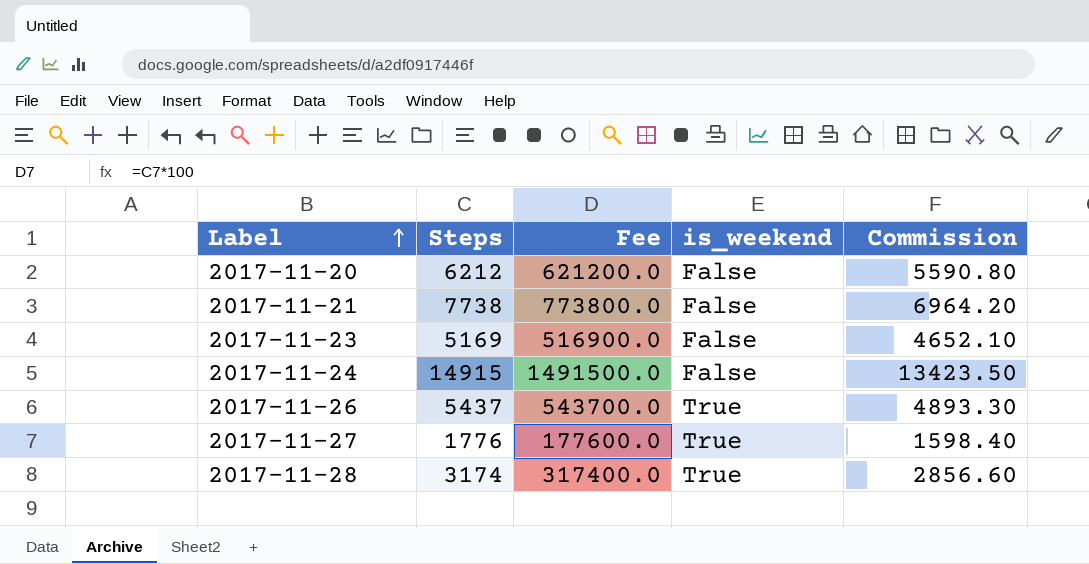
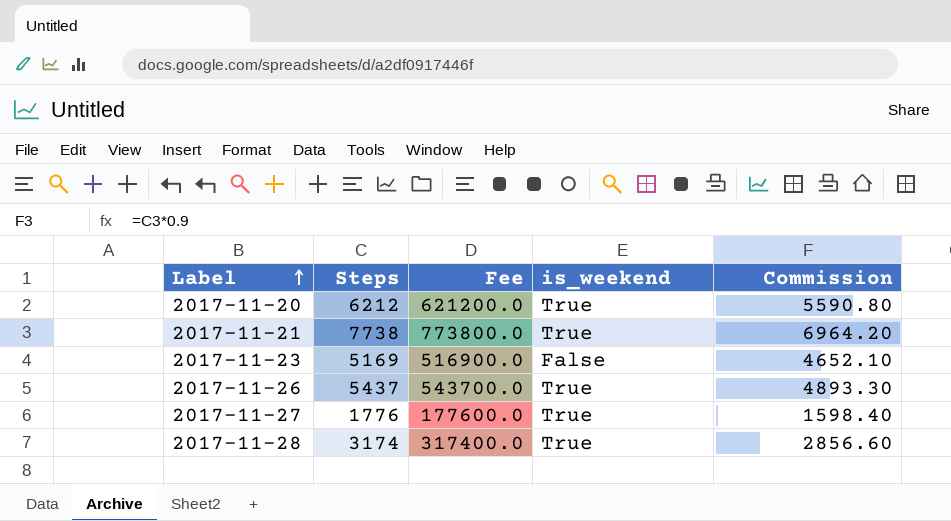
row 2017-11-24: 14915 | 1491500.0 | False | 13423.50 -> none
2017-11-20 | is_weekend: False -> True
2017-11-21 | is_weekend: False -> True

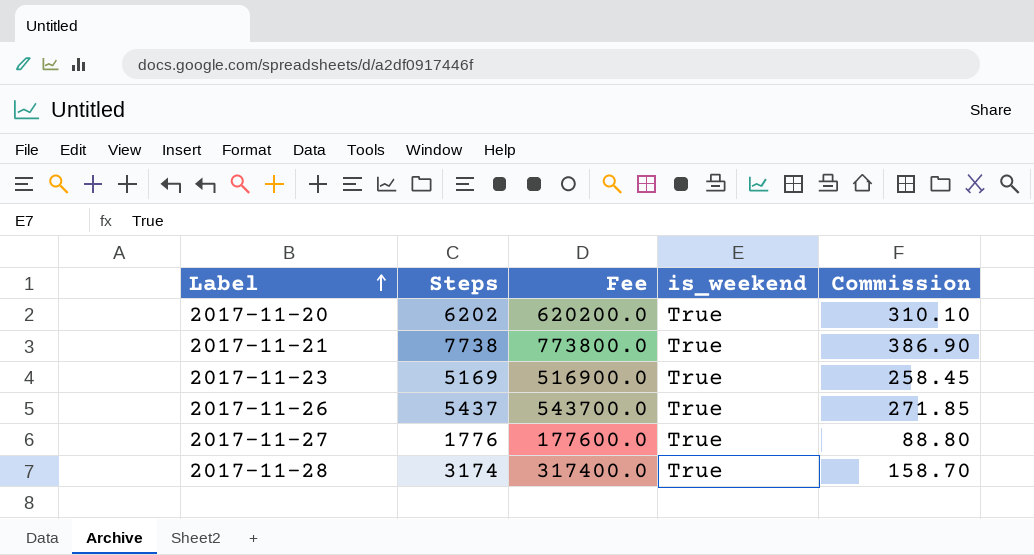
column Commission | formula: [Steps] * 0.9 -> [Steps] * 0.05
2017-11-20 | Steps: 6212 -> 6202
2017-11-20 | Fee: 621200.0 -> 620200.0
2017-11-23 | is_weekend: False -> True

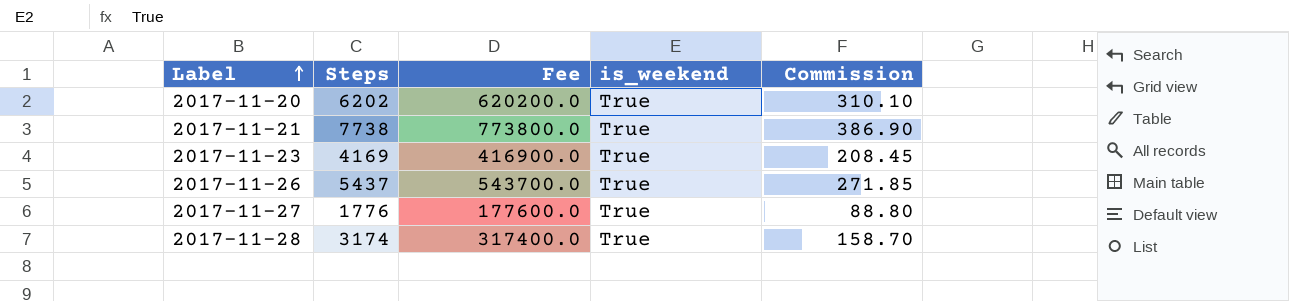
2017-11-23 | Steps: 5169 -> 4169
2017-11-23 | Fee: 516900.0 -> 416900.0
2017-11-23 | Commission: 258.45 -> 208.45

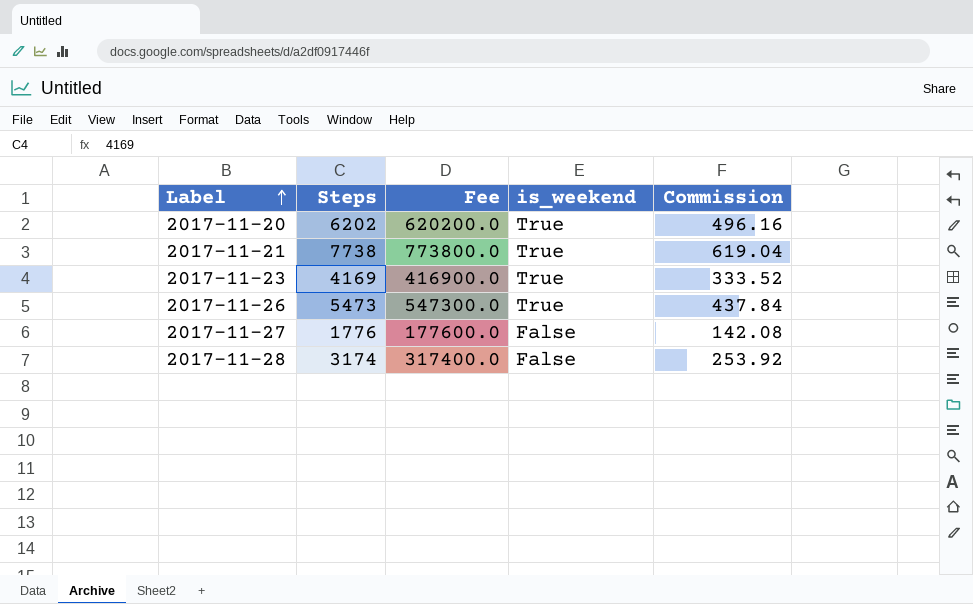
column Commission | formula: [Steps] * 0.05 -> [Steps] * 0.08
2017-11-26 | Steps: 5437 -> 5473
2017-11-26 | Fee: 543700.0 -> 547300.0
2017-11-27 | is_weekend: True -> False
2017-11-28 | is_weekend: True -> False

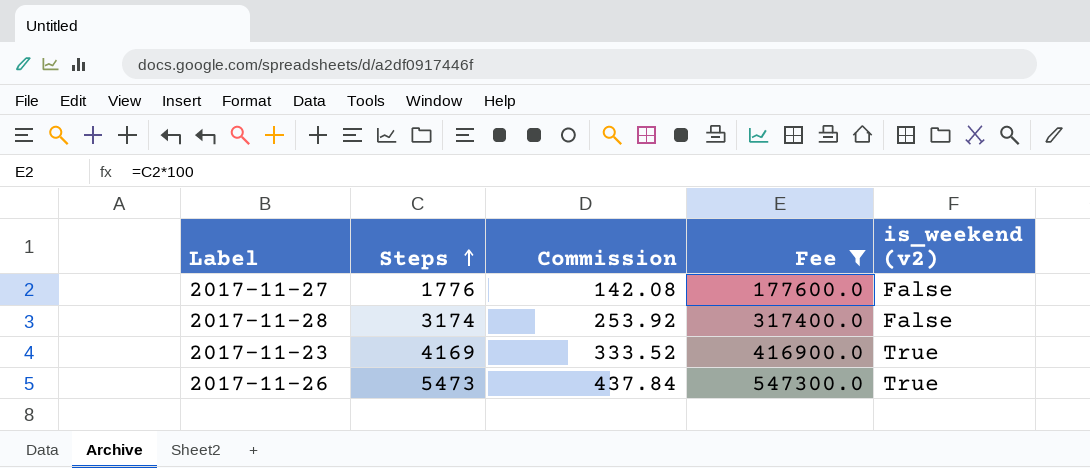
filter: none -> Fee <= 547300.0
row order: Label ascending -> Steps ascending
column Commission | position: 5 -> 3
column name: is_weekend -> is_weekend (v2)

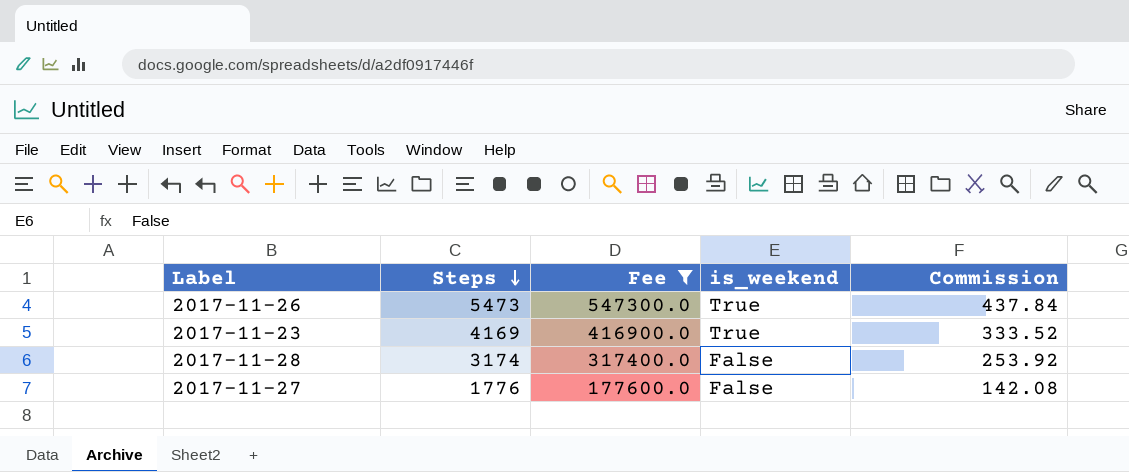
row order: Steps ascending -> Steps descending
column name: is_weekend (v2) -> is_weekend
column Commission | position: 3 -> 5

